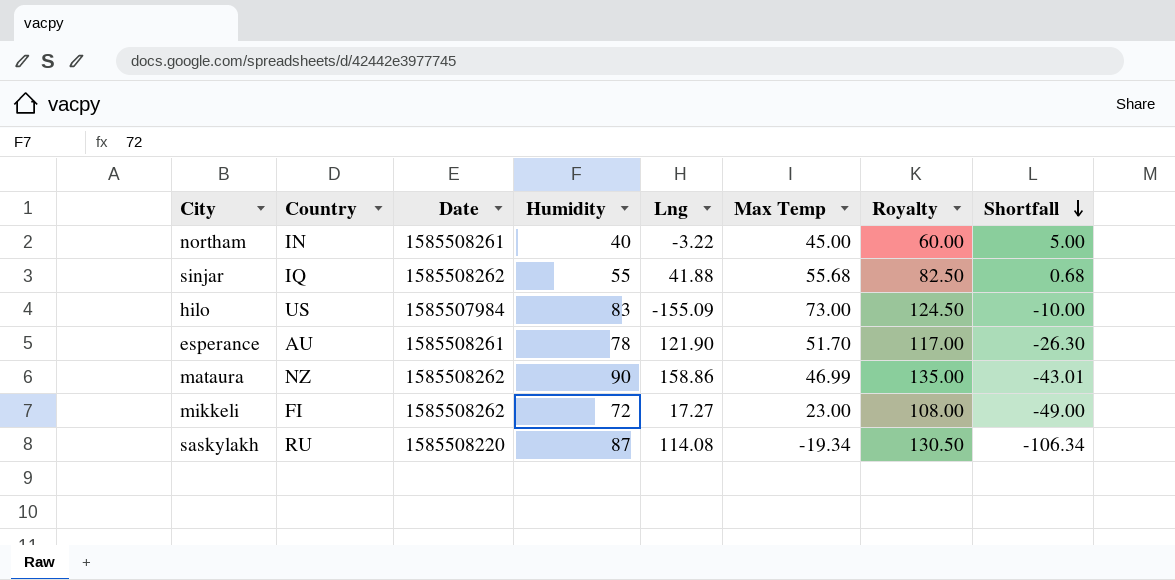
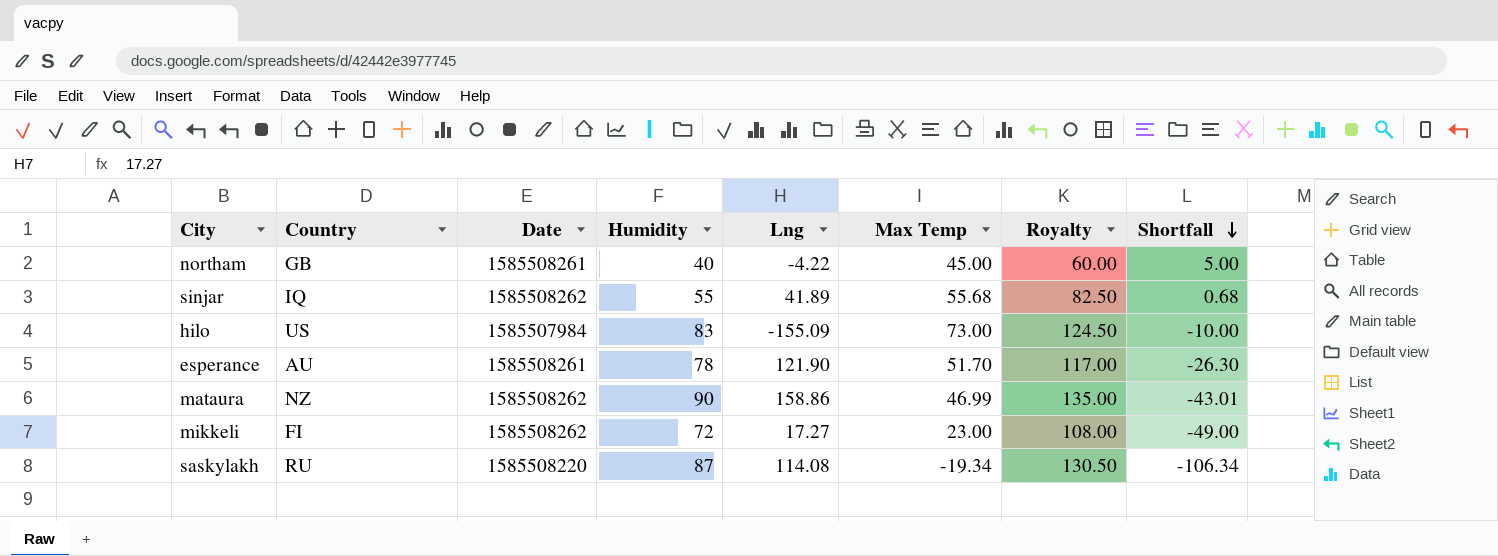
northam | Country: IN -> GB
northam | Lng: -3.22 -> -4.22
sinjar | Lng: 41.88 -> 41.89

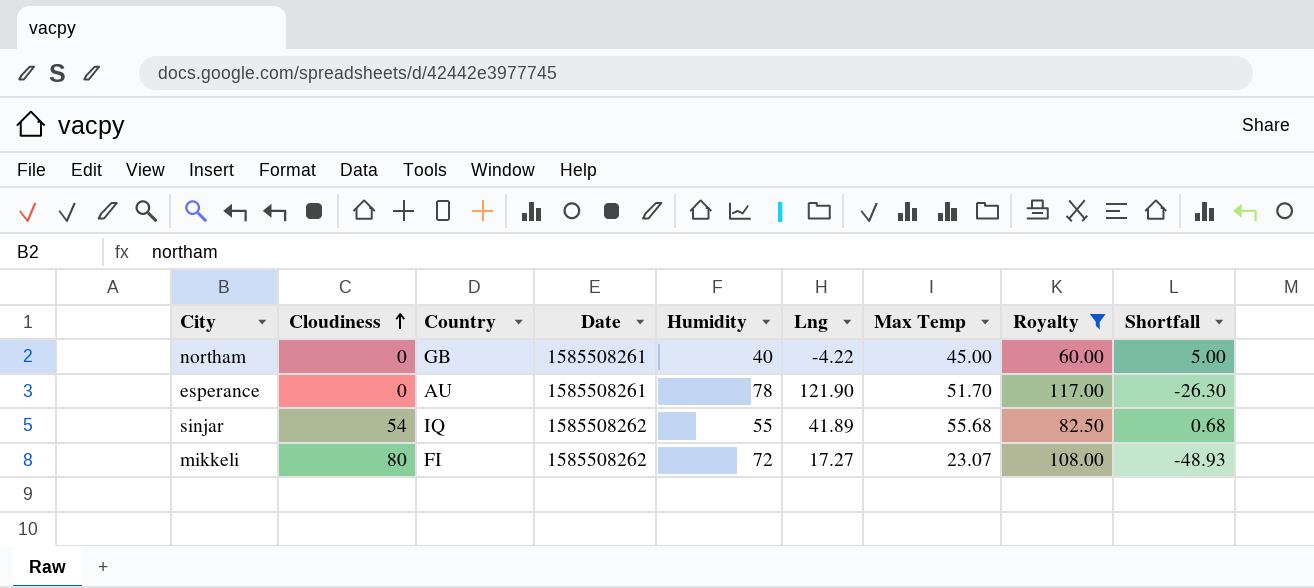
filter: none -> Royalty <= 117.00
row order: Shortfall descending -> Cloudiness ascending
column Cloudiness | position: none -> 2
mikkeli | Max Temp: 23.00 -> 23.07
mikkeli | Shortfall: -49.00 -> -48.93

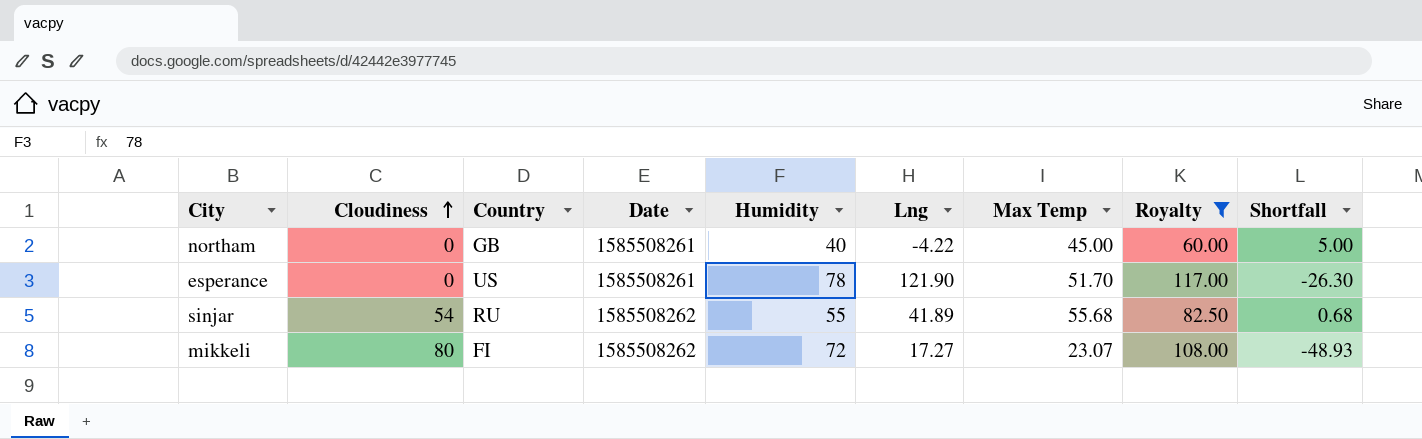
esperance | Country: AU -> US
sinjar | Country: IQ -> RU

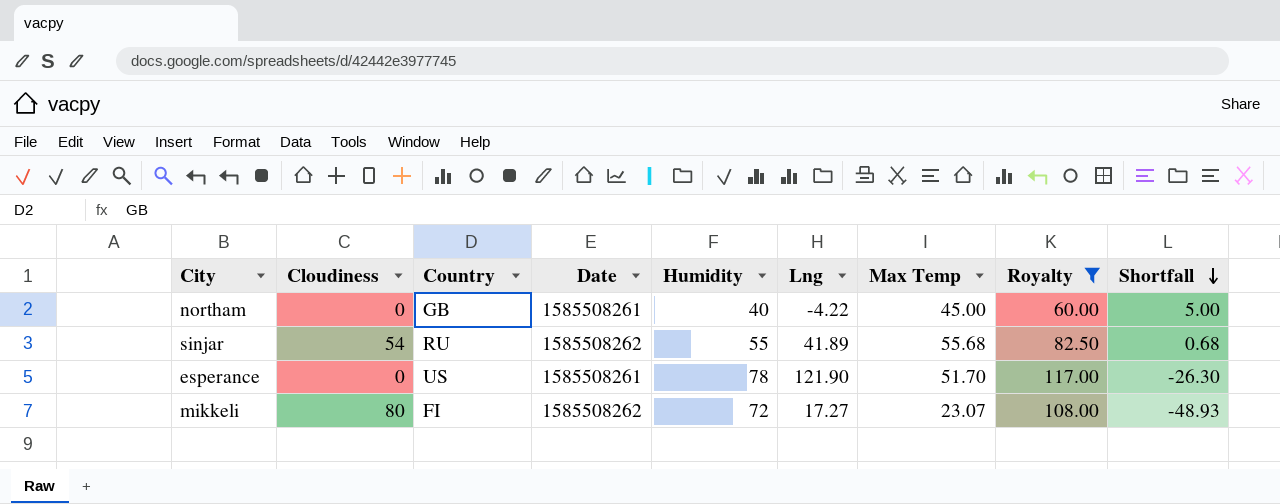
row order: Cloudiness ascending -> Shortfall descending

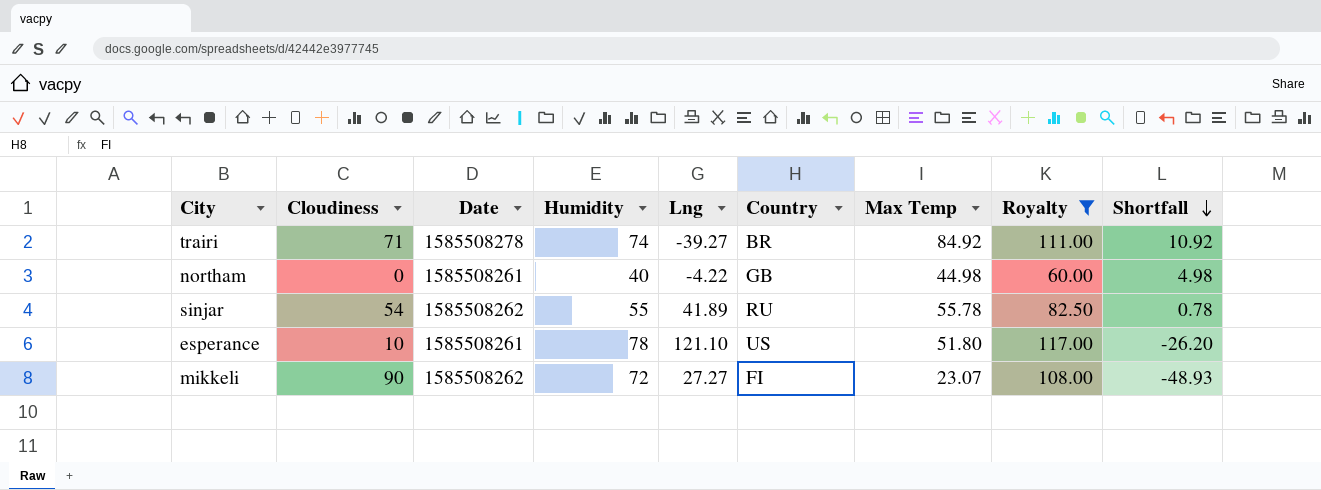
column Country | position: 3 -> 6
row trairi: none -> 71 | 1585508278 | 74 | -39.27 | BR | 84.92 | 111.00 | 10.92
northam | Max Temp: 45.00 -> 44.98
northam | Shortfall: 5.00 -> 4.98
sinjar | Max Temp: 55.68 -> 55.78
sinjar | Shortfall: 0.68 -> 0.78
esperance | Cloudiness: 0 -> 10
esperance | Lng: 121.90 -> 121.10
esperance | Max Temp: 51.70 -> 51.80
esperance | Shortfall: -26.30 -> -26.20
mikkeli | Cloudiness: 80 -> 90
mikkeli | Lng: 17.27 -> 27.27

